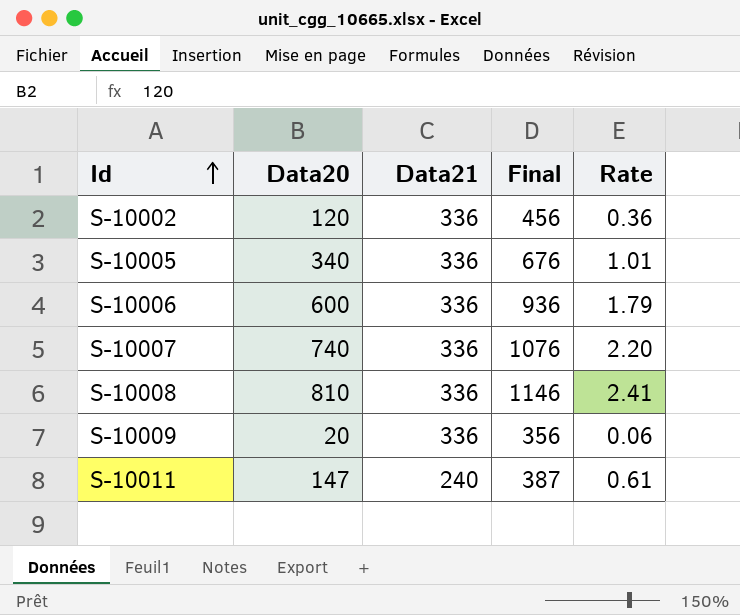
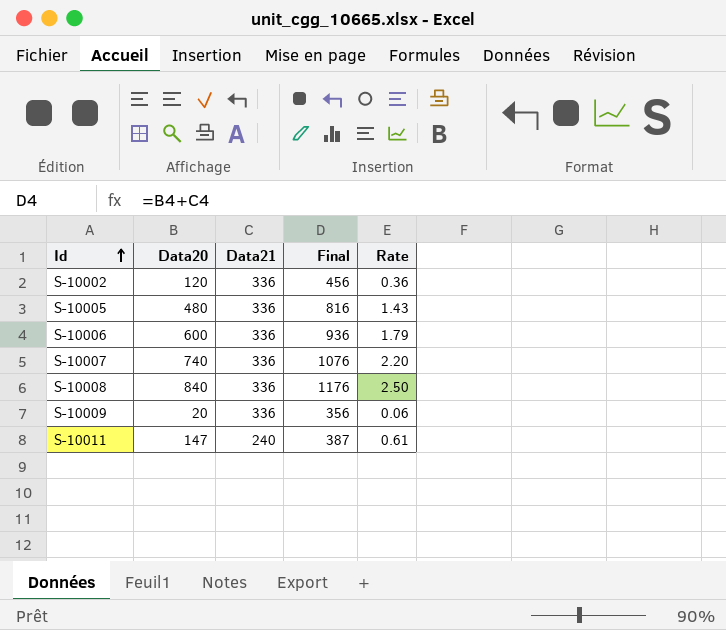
S-10005 | Data20: 340 -> 480
S-10005 | Final: 676 -> 816
S-10005 | Rate: 1.01 -> 1.43
S-10008 | Data20: 810 -> 840
S-10008 | Final: 1146 -> 1176
S-10008 | Rate: 2.41 -> 2.50

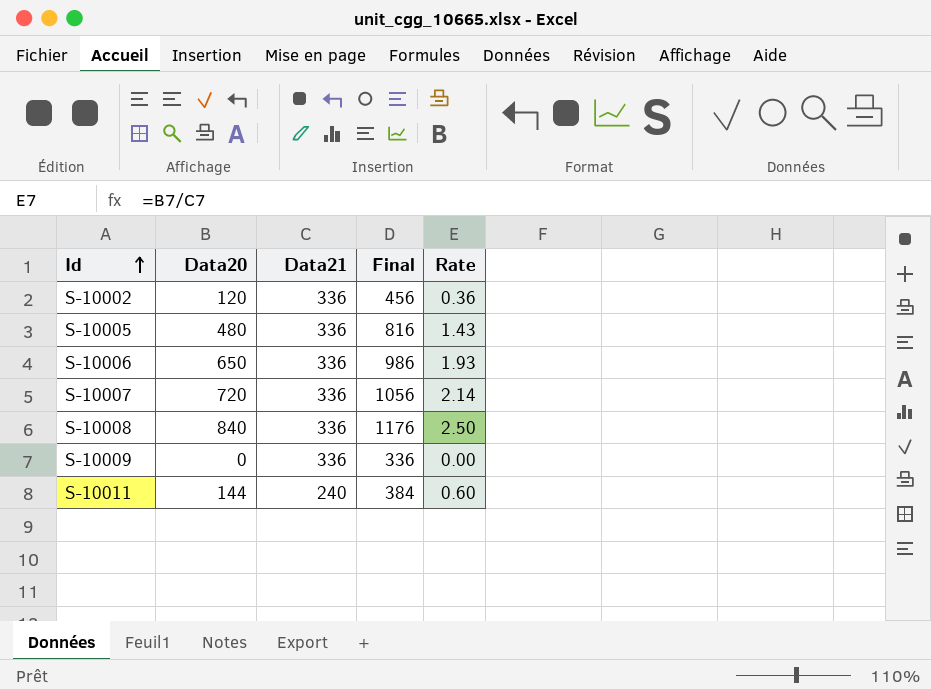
S-10006 | Data20: 600 -> 650
S-10006 | Final: 936 -> 986
S-10006 | Rate: 1.79 -> 1.93
S-10007 | Data20: 740 -> 720
S-10007 | Final: 1076 -> 1056
S-10007 | Rate: 2.20 -> 2.14
S-10009 | Data20: 20 -> 0
S-10009 | Final: 356 -> 336
S-10009 | Rate: 0.06 -> 0.00
S-10011 | Data20: 147 -> 144
S-10011 | Final: 387 -> 384
S-10011 | Rate: 0.61 -> 0.60

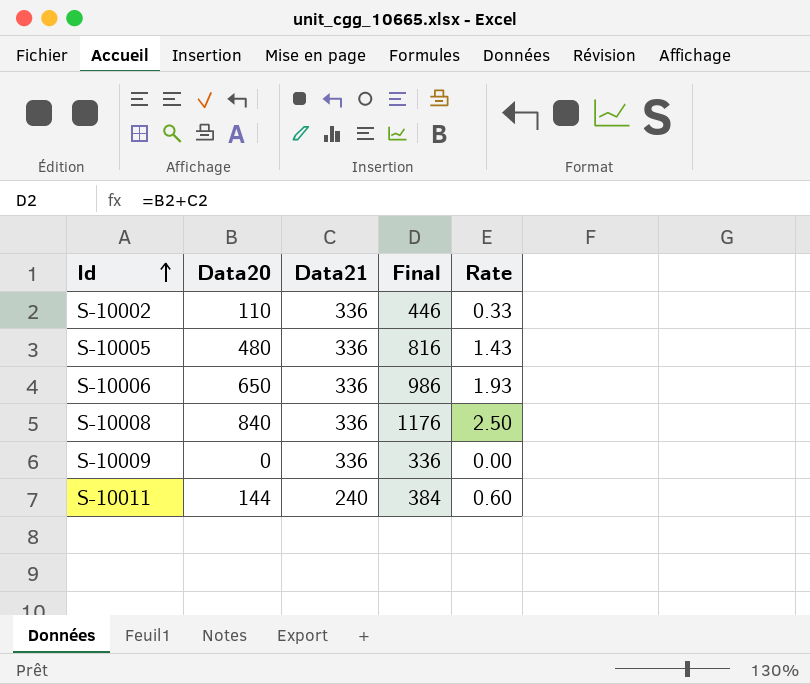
row S-10007: 720 | 336 | 1056 | 2.14 -> none
S-10002 | Data20: 120 -> 110
S-10002 | Final: 456 -> 446
S-10002 | Rate: 0.36 -> 0.33

